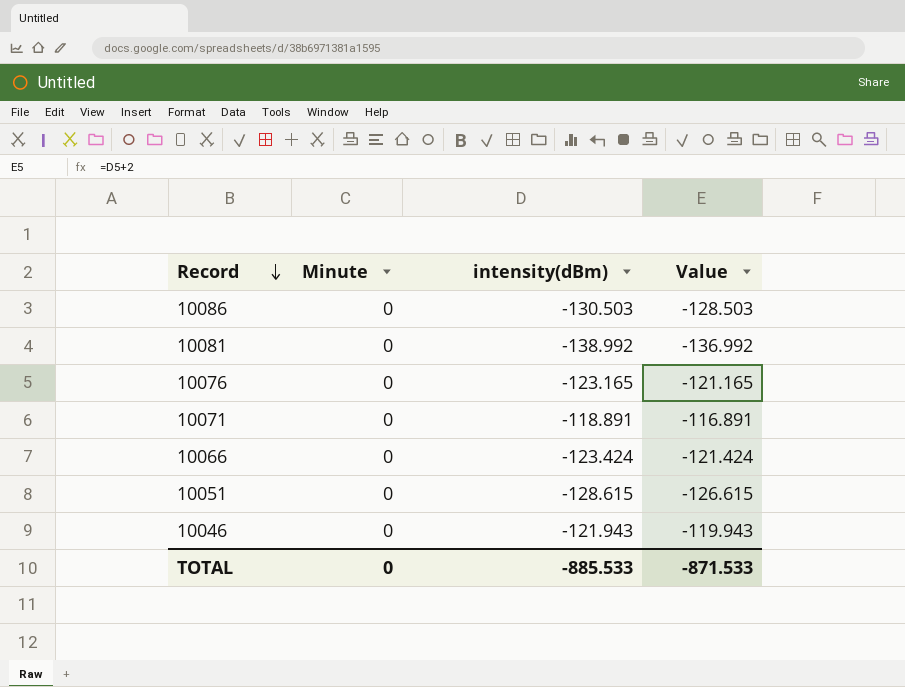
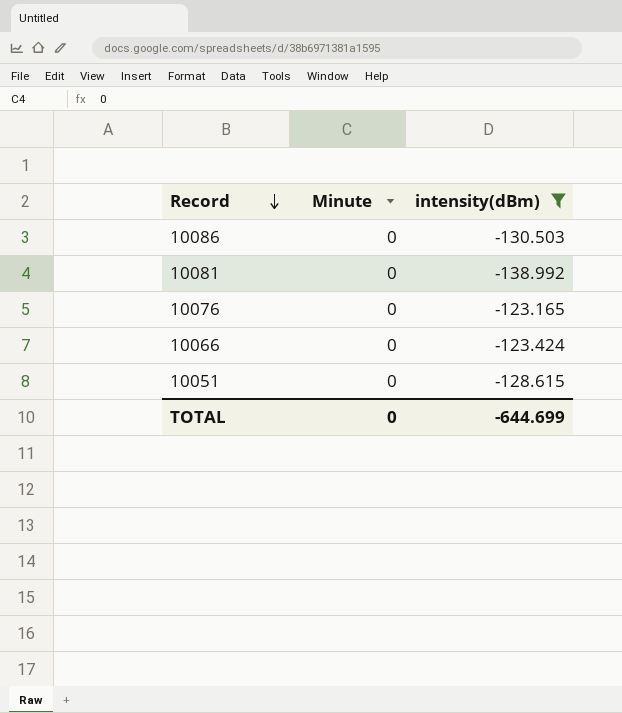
filter: none -> intensity(dBm) <= -123.165
column Value | formula: [intensity(dBm)] + 2 -> none
TOTAL | intensity(dBm): -885.533 -> -644.699

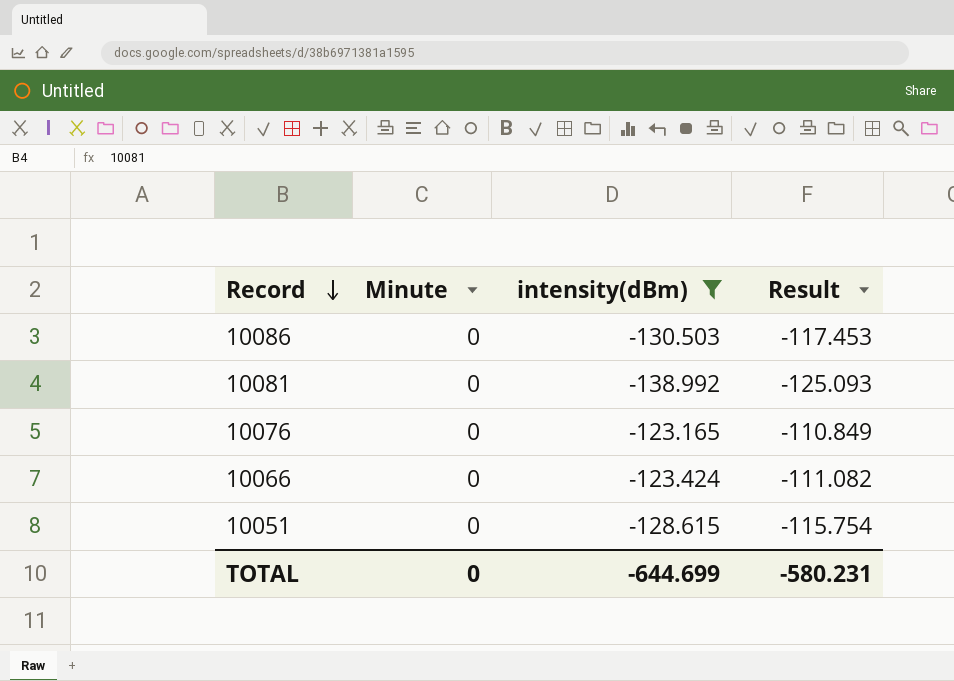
column Result | formula: none -> [intensity(dBm)] * 0.9

